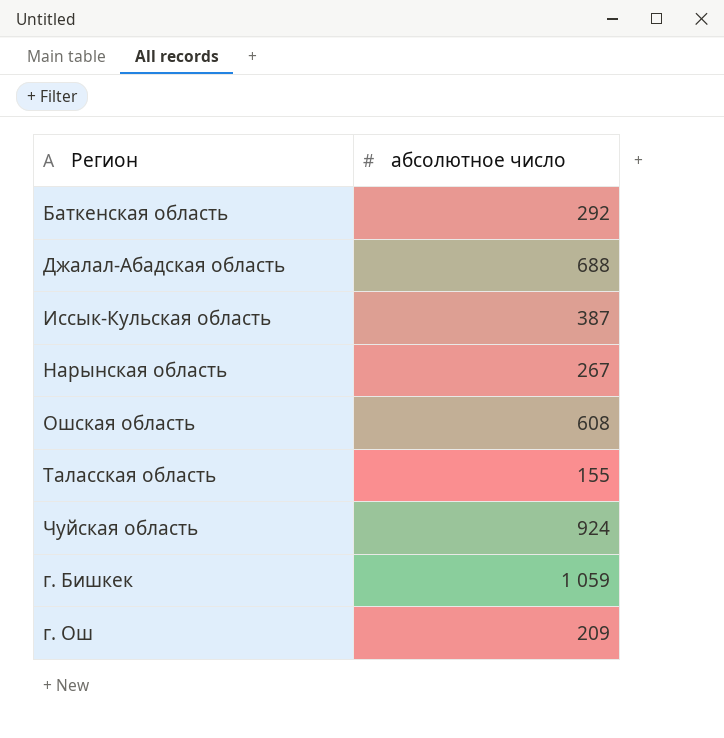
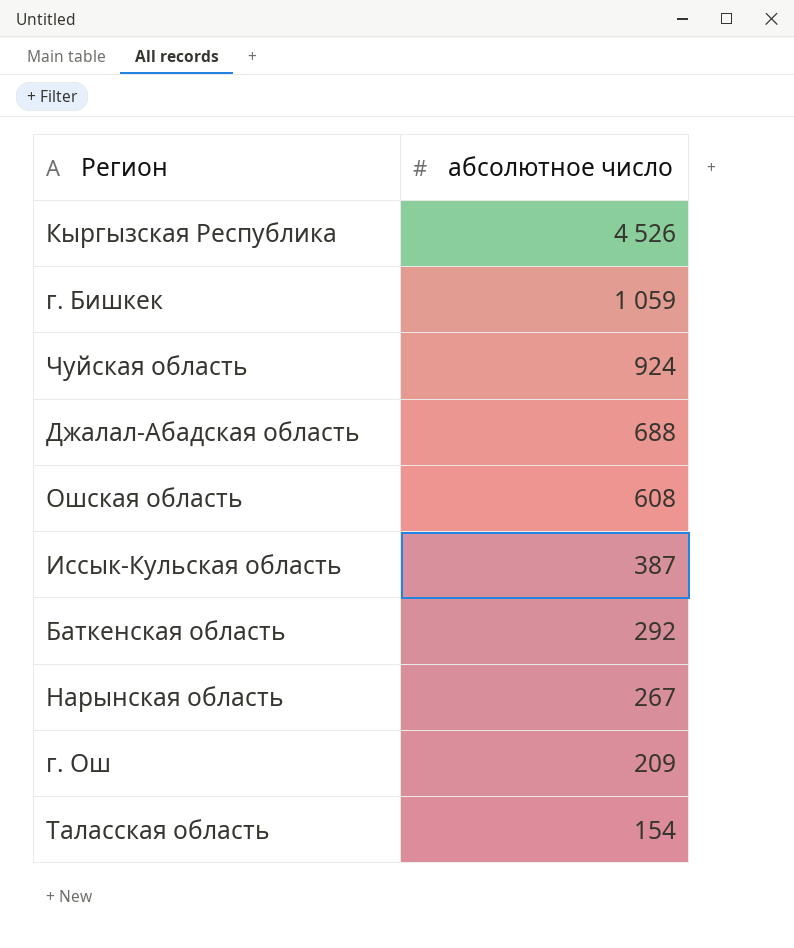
row order: none -> абсолютное число descending
row Кыргызская Республика: none -> 4 526
Таласская область | абсолютное число: 155 -> 154

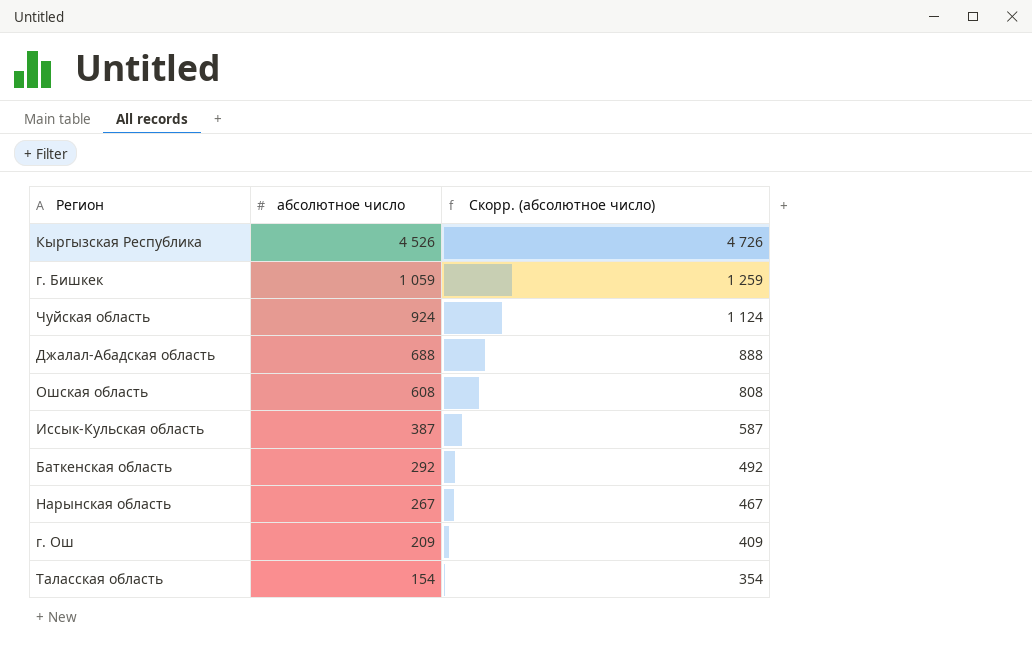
column Скорр. (абсолютное число) | formula: none -> [абсолютное число] + 200

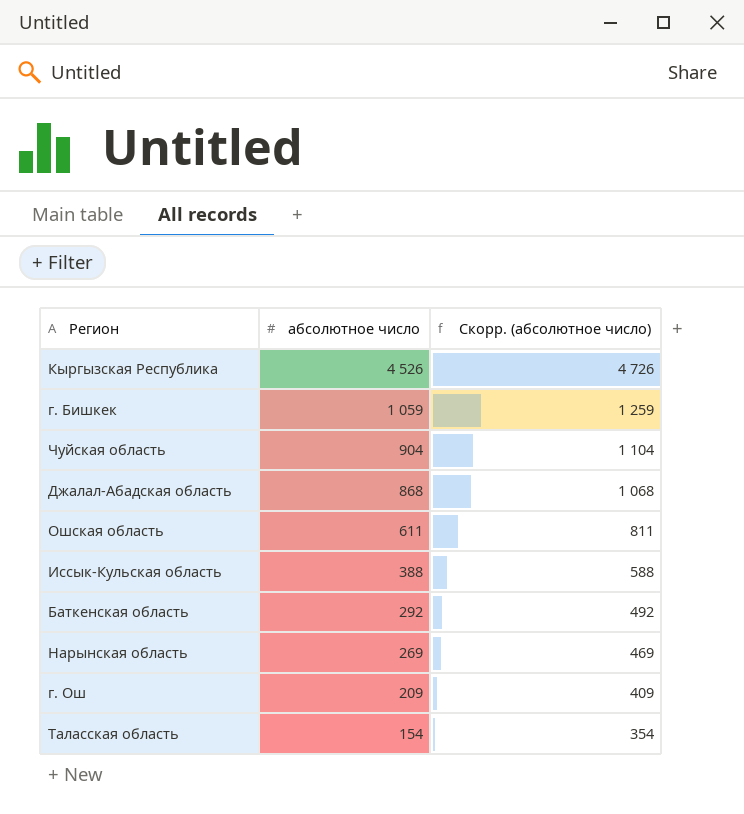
Чуйская область | абсолютное число: 924 -> 904
Чуйская область | Скорр. (абсолютное число): 1 124 -> 1 104
Джалал-Абадская область | абсолютное число: 688 -> 868
Джалал-Абадская область | Скорр. (абсолютное число): 888 -> 1 068
Ошская область | абсолютное число: 608 -> 611
Ошская область | Скорр. (абсолютное число): 808 -> 811
Иссык-Кульская область | абсолютное число: 387 -> 388
Иссык-Кульская область | Скорр. (абсолютное число): 587 -> 588
Нарынская область | абсолютное число: 267 -> 269
Нарынская область | Скорр. (абсолютное число): 467 -> 469

